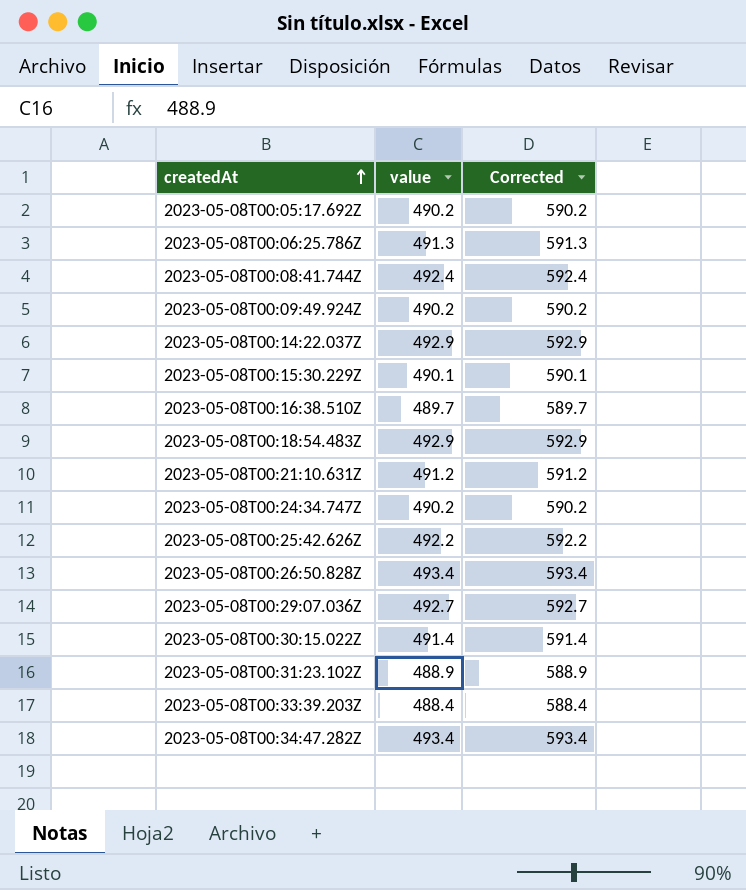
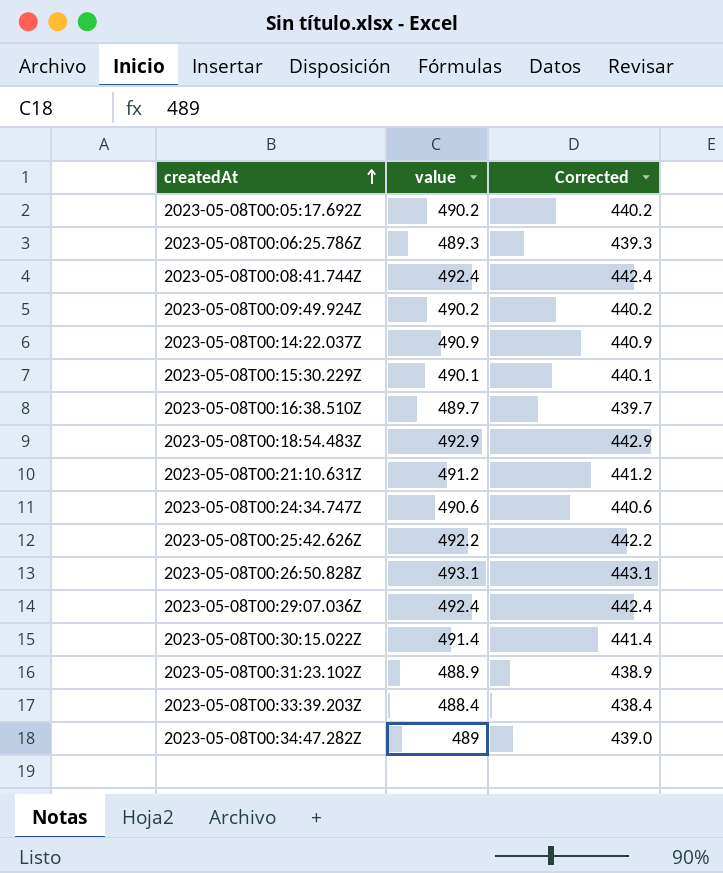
column Corrected | formula: [value] + 100 -> [value] - 50
2023-05-08T00:06:25.786Z | value: 491.3 -> 489.3
2023-05-08T00:14:22.037Z | value: 492.9 -> 490.9
2023-05-08T00:24:34.747Z | value: 490.2 -> 490.6
2023-05-08T00:26:50.828Z | value: 493.4 -> 493.1
2023-05-08T00:29:07.036Z | value: 492.7 -> 492.4
2023-05-08T00:34:47.282Z | value: 493.4 -> 489

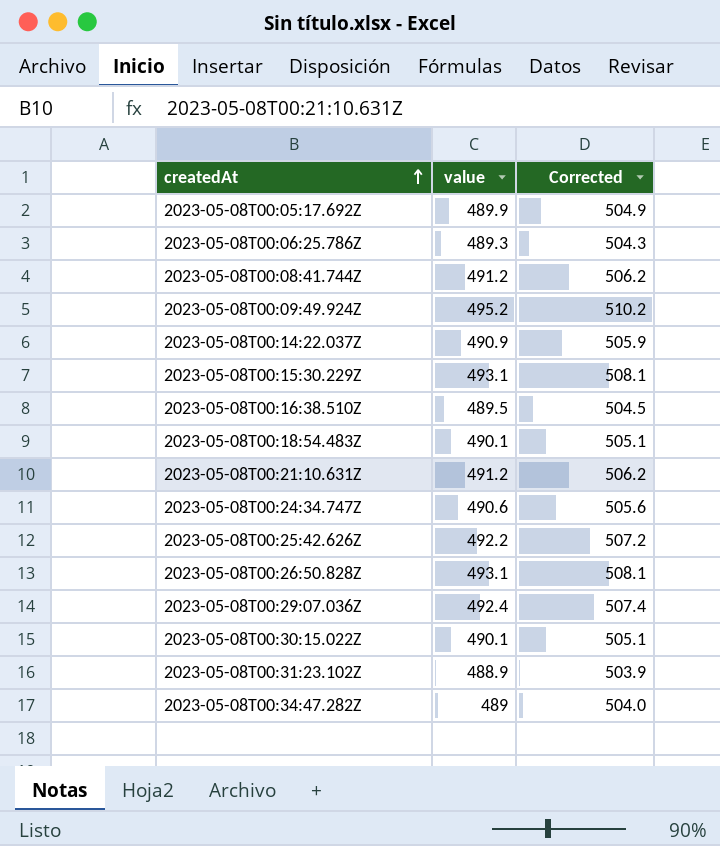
column Corrected | formula: [value] - 50 -> [value] + 15
row 2023-05-08T00:33:39.203Z: 488.4 | 438.4 -> none
2023-05-08T00:05:17.692Z | value: 490.2 -> 489.9
2023-05-08T00:08:41.744Z | value: 492.4 -> 491.2
2023-05-08T00:09:49.924Z | value: 490.2 -> 495.2
2023-05-08T00:15:30.229Z | value: 490.1 -> 493.1
2023-05-08T00:16:38.510Z | value: 489.7 -> 489.5
2023-05-08T00:18:54.483Z | value: 492.9 -> 490.1
2023-05-08T00:30:15.022Z | value: 491.4 -> 490.1

